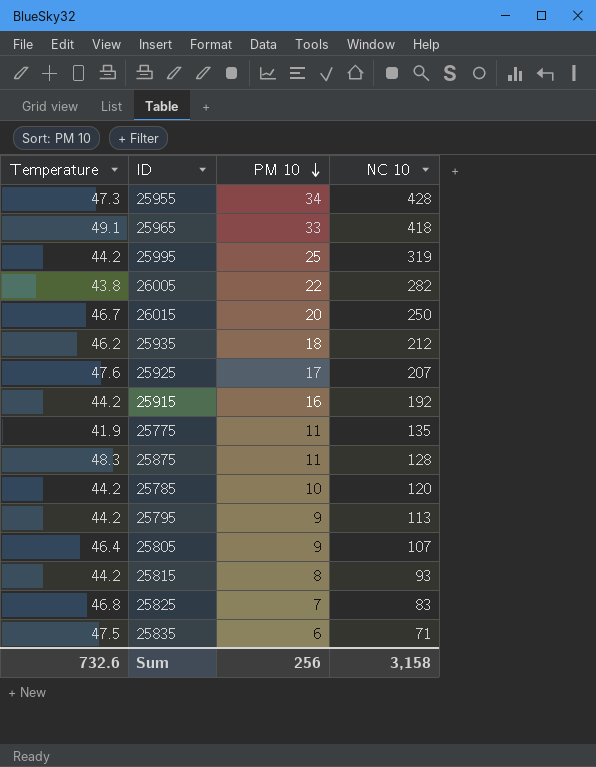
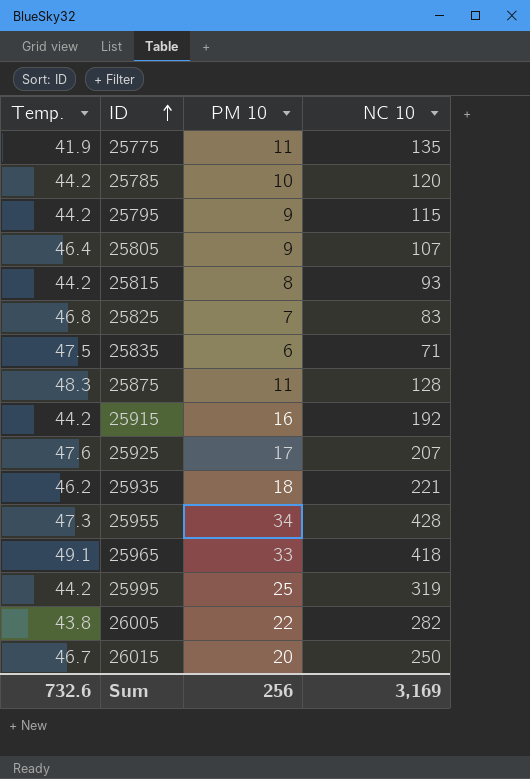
row order: PM 10 descending -> ID ascending
column name: Temperature -> Temp.
25795 | NC 10: 113 -> 115
25935 | NC 10: 212 -> 221
Sum | NC 10: 3,158 -> 3,169

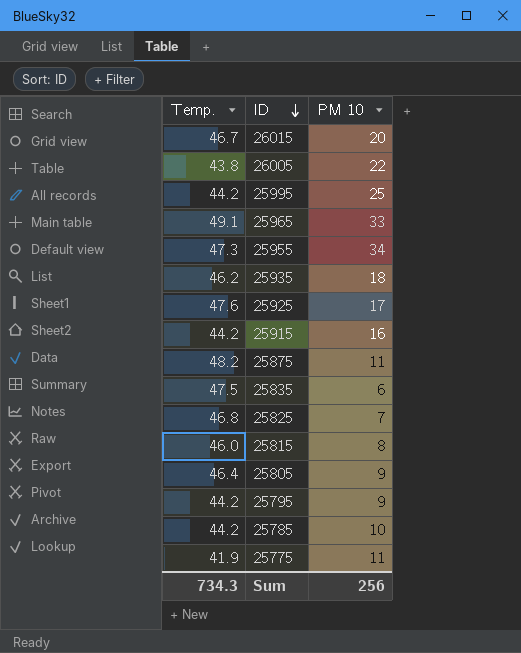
row order: ID ascending -> ID descending
column NC 10 | position: 4 -> none
25875 | Temp.: 48.3 -> 48.2
25815 | Temp.: 44.2 -> 46.0
Sum | Temp.: 732.6 -> 734.3

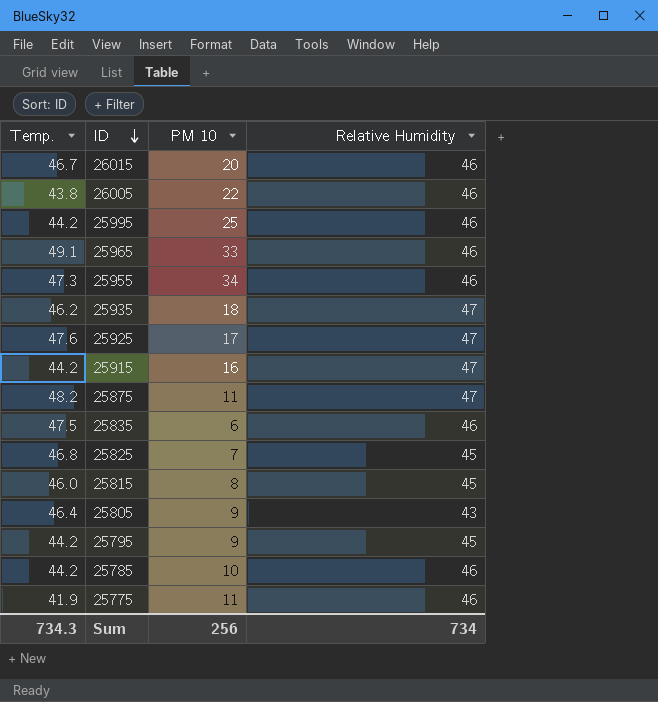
column Relative Humidity | position: none -> 4

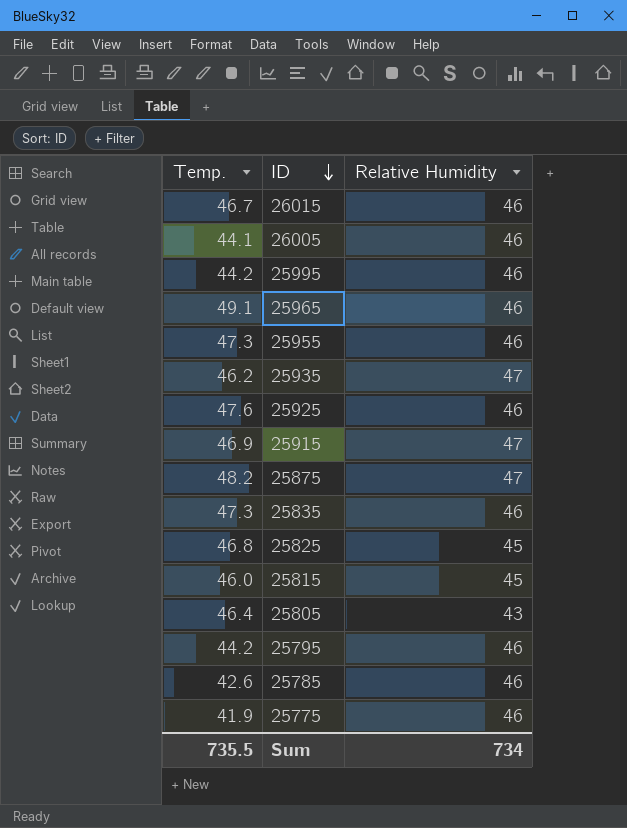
column PM 10 | position: 3 -> none
26005 | Temp.: 43.8 -> 44.1
25925 | Relative Humidity: 47 -> 46
25915 | Temp.: 44.2 -> 46.9
25835 | Temp.: 47.5 -> 47.3
25795 | Relative Humidity: 45 -> 46
25785 | Temp.: 44.2 -> 42.6
Sum | Temp.: 734.3 -> 735.5

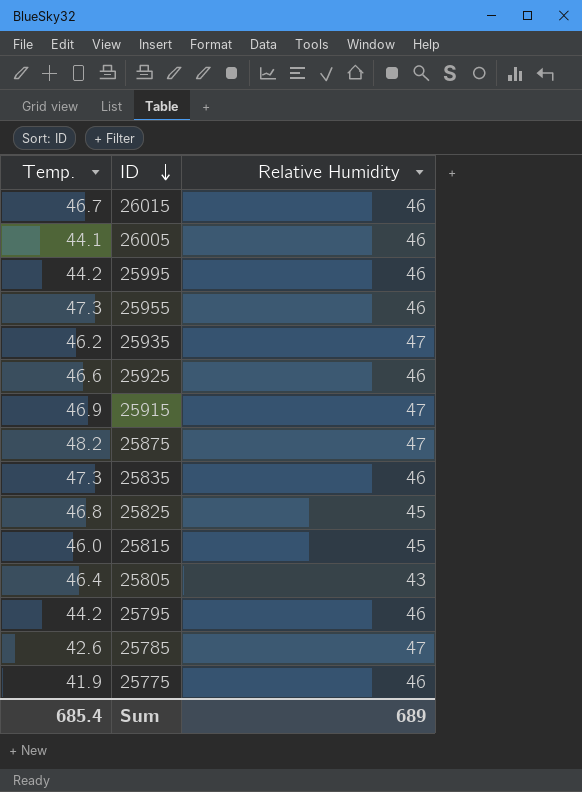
row 25965: 49.1 | 46 -> none
25925 | Temp.: 47.6 -> 46.6
25785 | Relative Humidity: 46 -> 47
Sum | Temp.: 735.5 -> 685.4
Sum | Relative Humidity: 734 -> 689

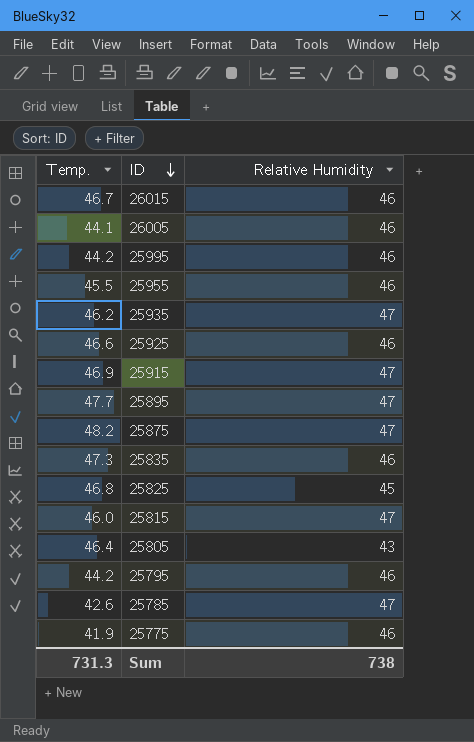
25955 | Temp.: 47.3 -> 45.5
row 25895: none -> 47.7 | 47
25815 | Relative Humidity: 45 -> 47
Sum | Temp.: 685.4 -> 731.3
Sum | Relative Humidity: 689 -> 738

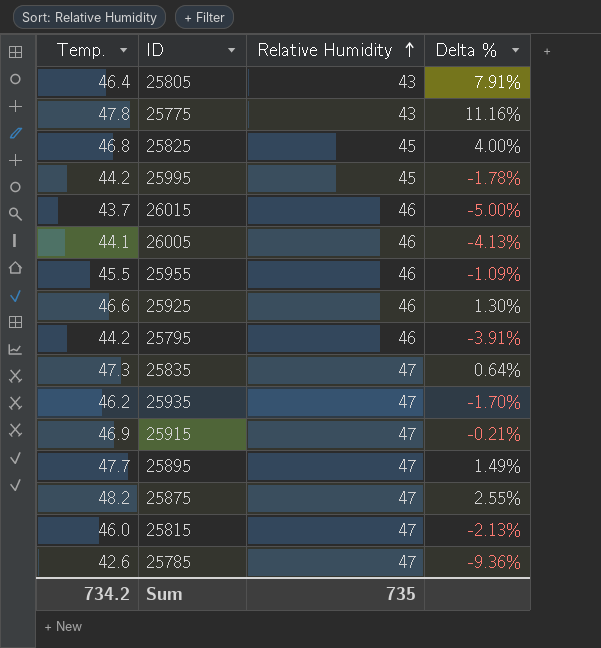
row order: ID descending -> Relative Humidity ascending
column Delta % | formula: none -> ([Temp.] - [Relative Humidity]) / [Relative Humidity]
25775 | Temp.: 41.9 -> 47.8
25775 | Relative Humidity: 46 -> 43
25995 | Relative Humidity: 46 -> 45
26015 | Temp.: 46.7 -> 43.7
25835 | Relative Humidity: 46 -> 47
Sum | Temp.: 731.3 -> 734.2
Sum | Relative Humidity: 738 -> 735

